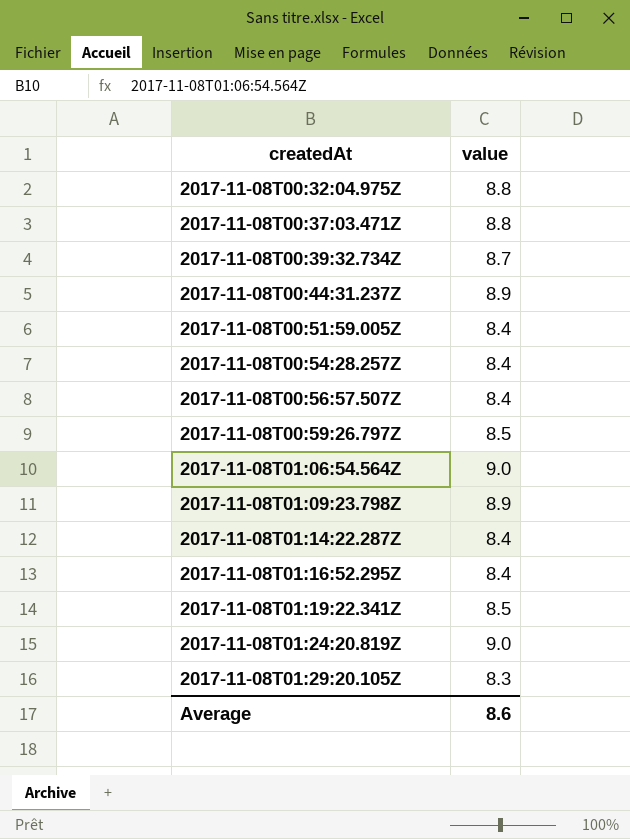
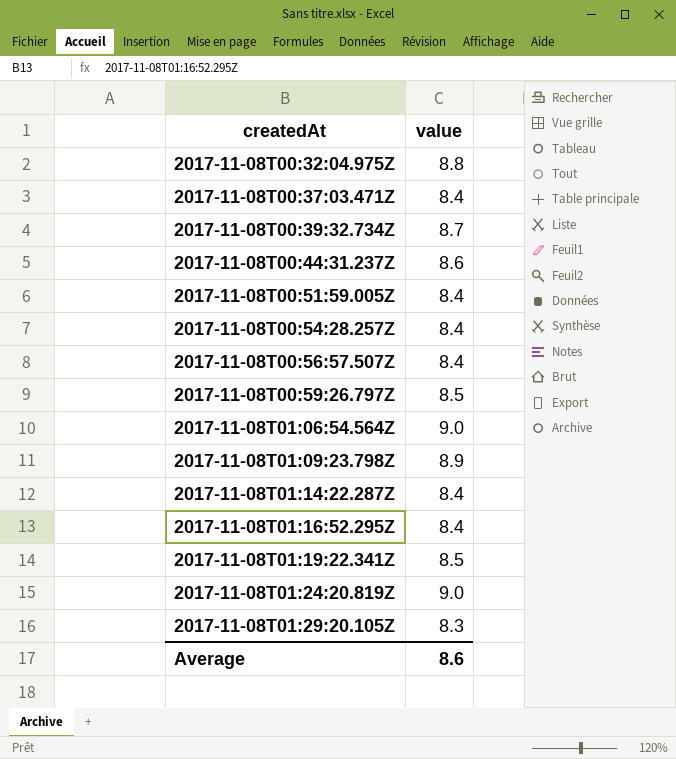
2017-11-08T00:37:03.471Z | value: 8.8 -> 8.4
2017-11-08T00:44:31.237Z | value: 8.9 -> 8.6

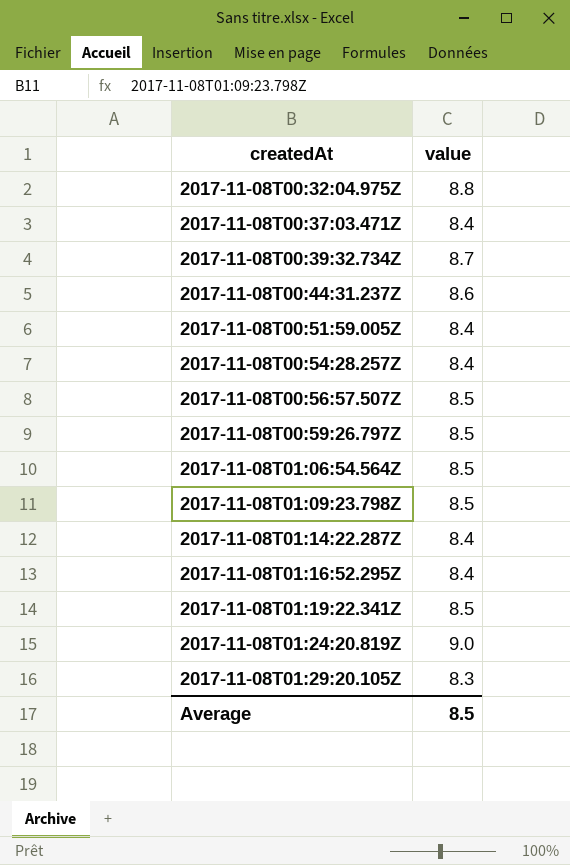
2017-11-08T00:56:57.507Z | value: 8.4 -> 8.5
2017-11-08T01:06:54.564Z | value: 9.0 -> 8.5
2017-11-08T01:09:23.798Z | value: 8.9 -> 8.5
Average | value: 8.6 -> 8.5

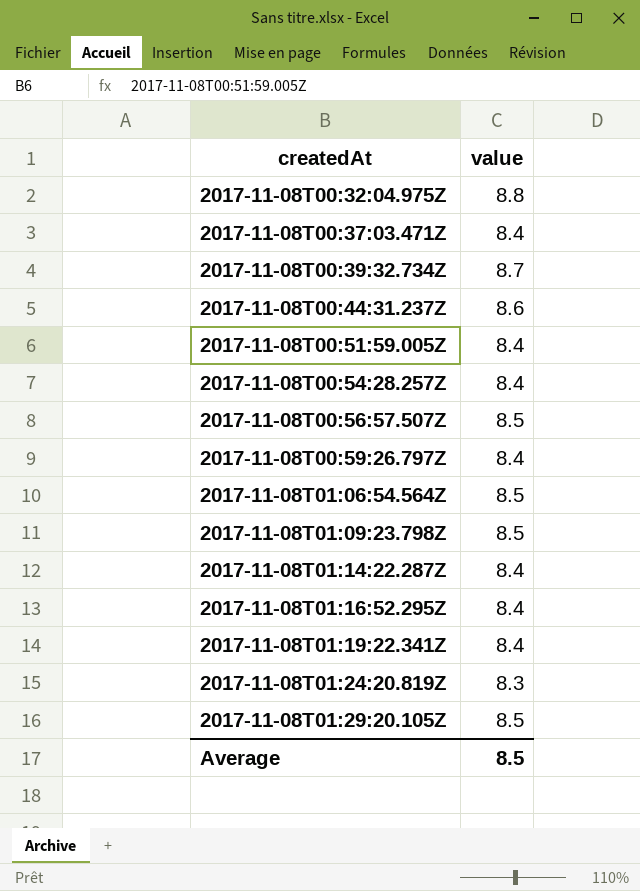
2017-11-08T00:59:26.797Z | value: 8.5 -> 8.4
2017-11-08T01:19:22.341Z | value: 8.5 -> 8.4
2017-11-08T01:24:20.819Z | value: 9.0 -> 8.3
2017-11-08T01:29:20.105Z | value: 8.3 -> 8.5

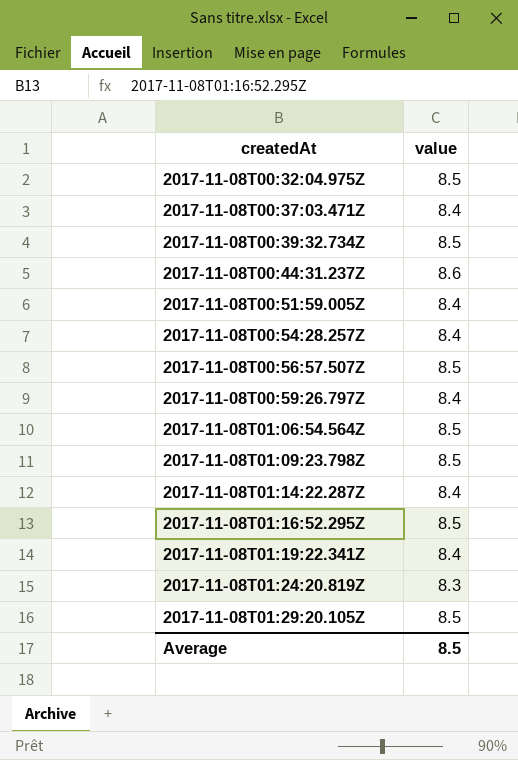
2017-11-08T00:32:04.975Z | value: 8.8 -> 8.5
2017-11-08T00:39:32.734Z | value: 8.7 -> 8.5
2017-11-08T01:16:52.295Z | value: 8.4 -> 8.5

